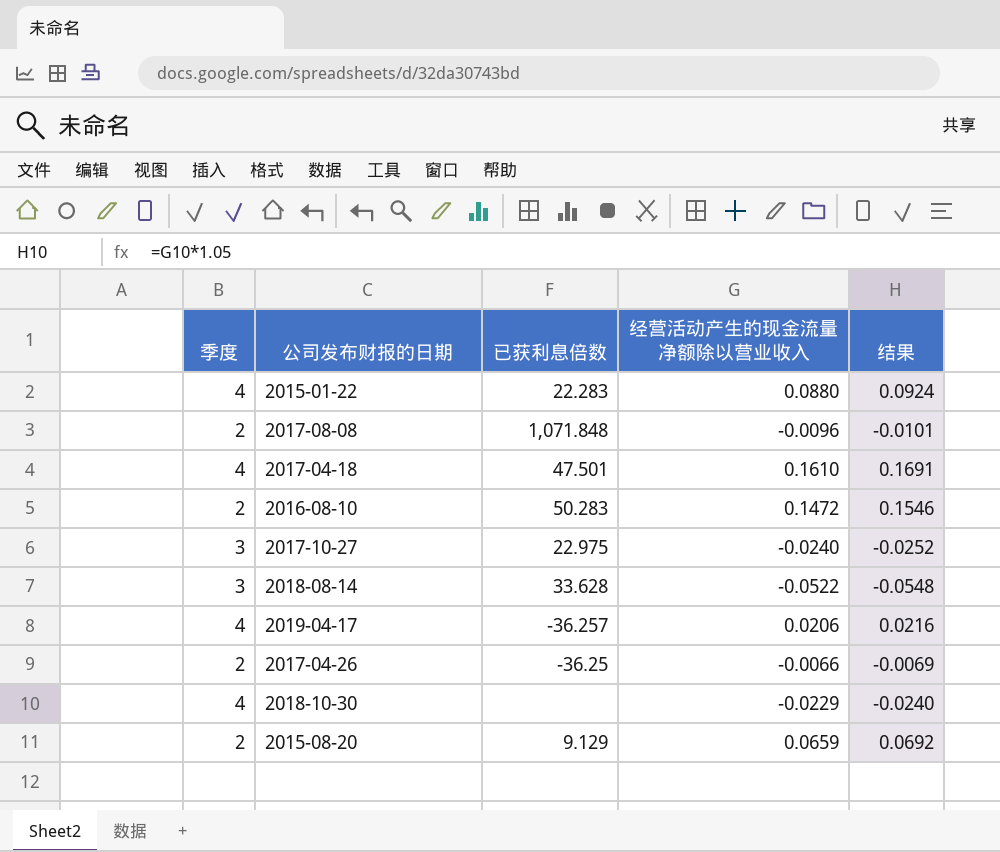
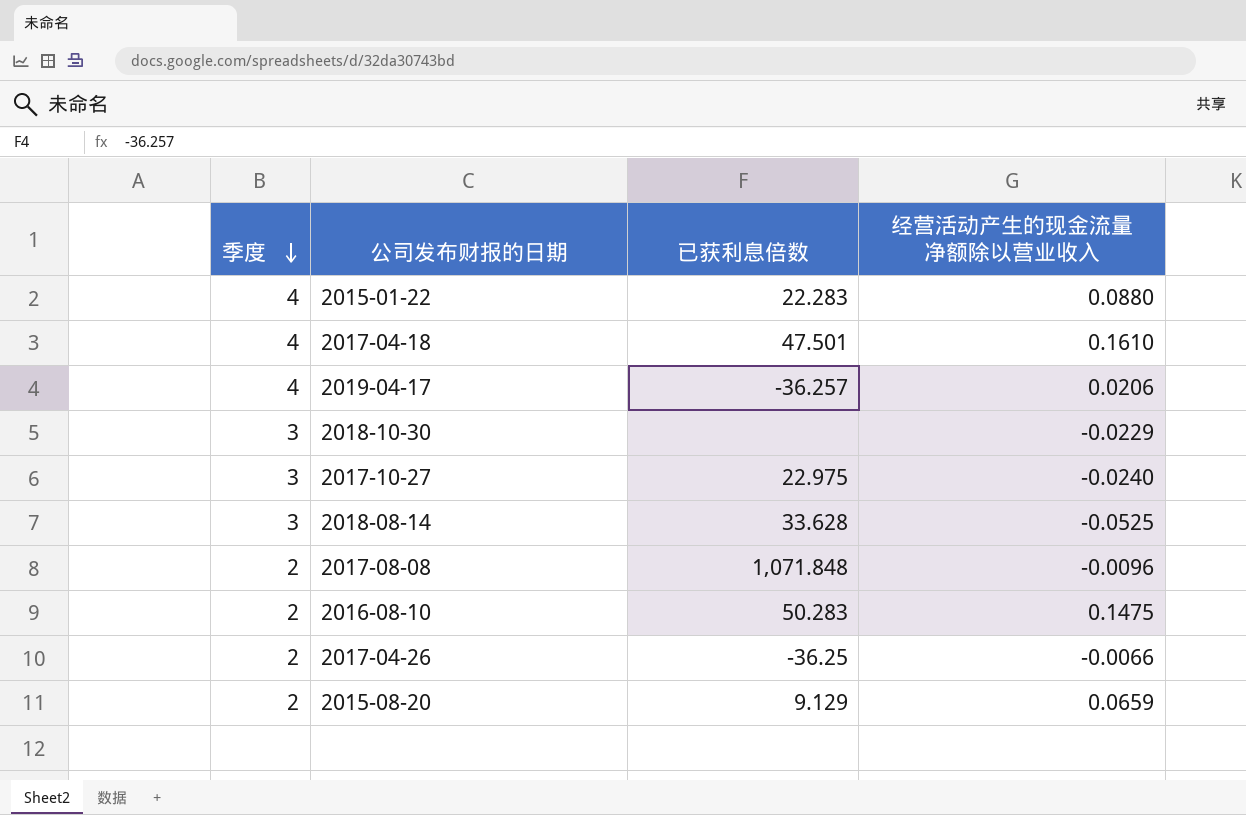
row order: none -> 季度 descending
column 结果 | formula: [经营活动产生的现金流量净额除以营业收入] * 1.05 -> none
2018-10-30 | 季度: 4 -> 3
2018-08-14 | 经营活动产生的现金流量净额除以营业收入: -0.0522 -> -0.0525
2016-08-10 | 经营活动产生的现金流量净额除以营业收入: 0.1472 -> 0.1475

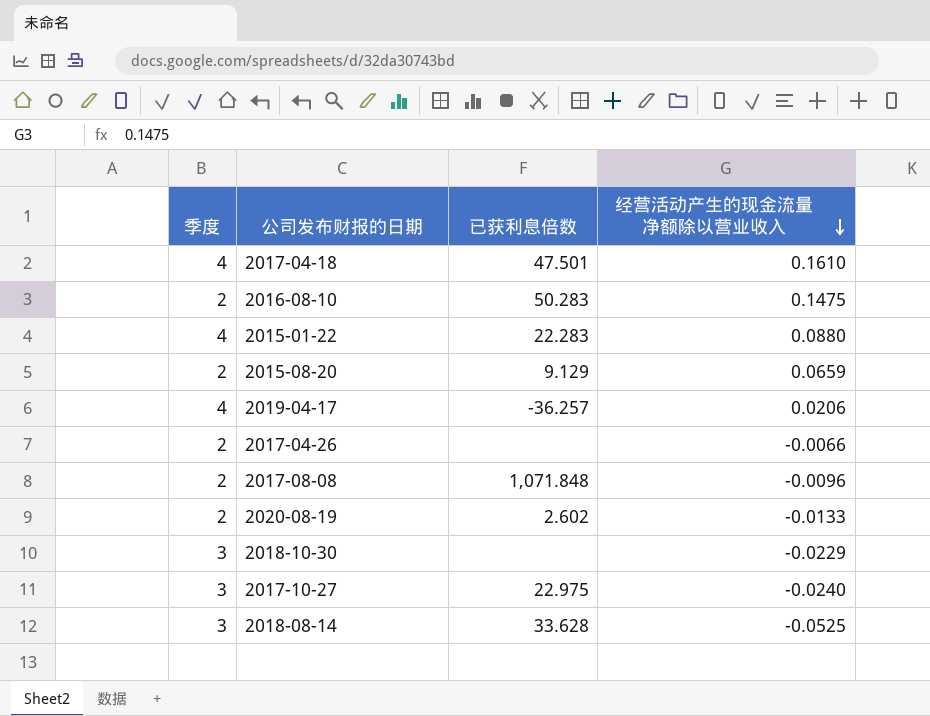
row order: 季度 descending -> 经营活动产生的现金流量净额除以营业收入 descending
2017-04-26 | 已获利息倍数: -36.25 -> none
row 2020-08-19: none -> 2 | 2.602 | -0.0133

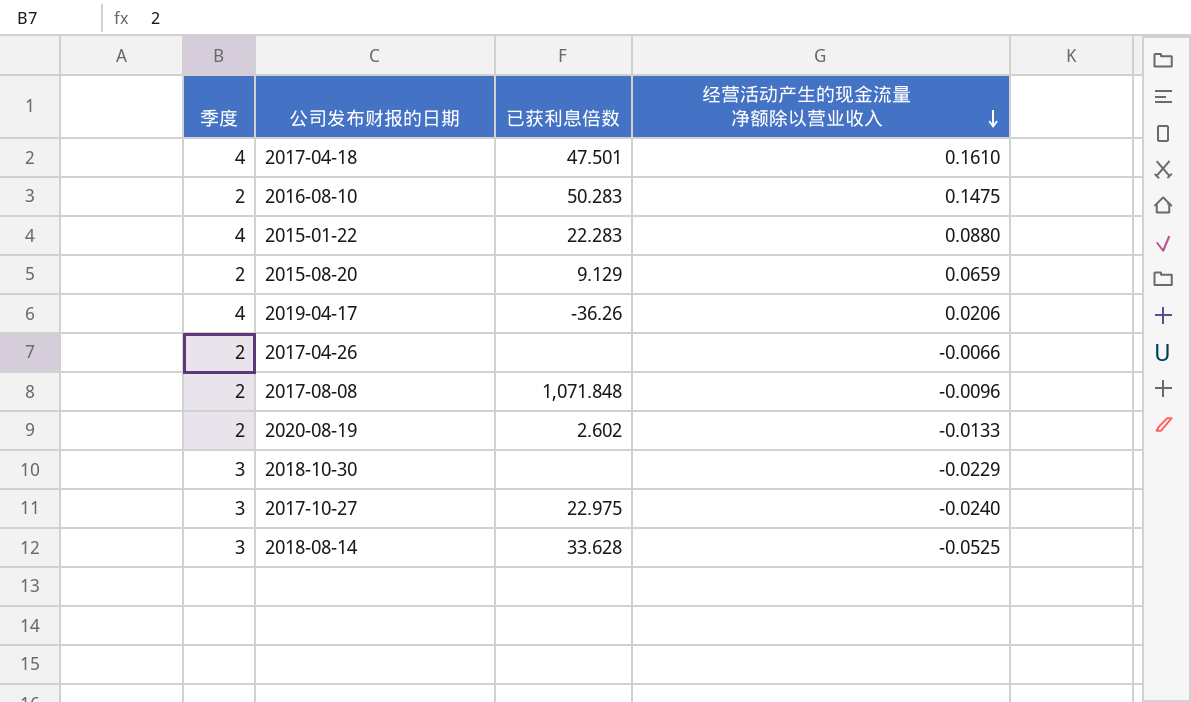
2019-04-17 | 已获利息倍数: -36.257 -> -36.26

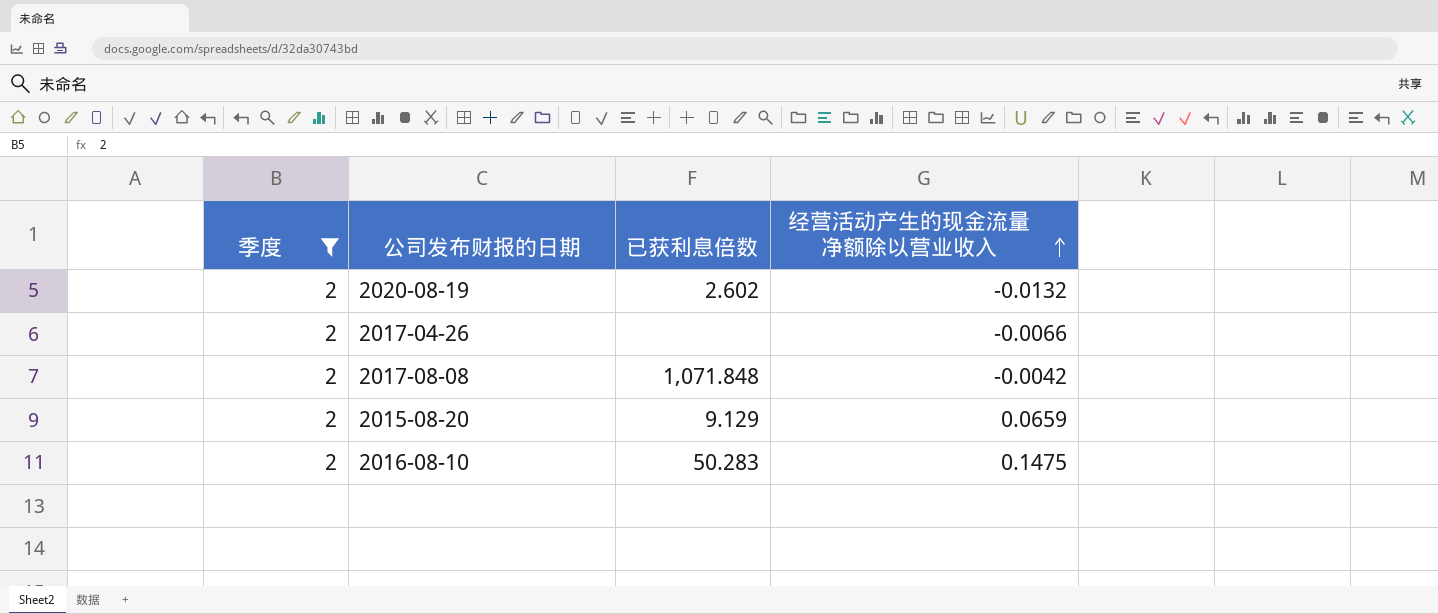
filter: none -> 季度 = 2
row order: 经营活动产生的现金流量净额除以营业收入 descending -> 经营活动产生的现金流量净额除以营业收入 ascending
2020-08-19 | 经营活动产生的现金流量净额除以营业收入: -0.0133 -> -0.0132
2017-08-08 | 经营活动产生的现金流量净额除以营业收入: -0.0096 -> -0.0042

